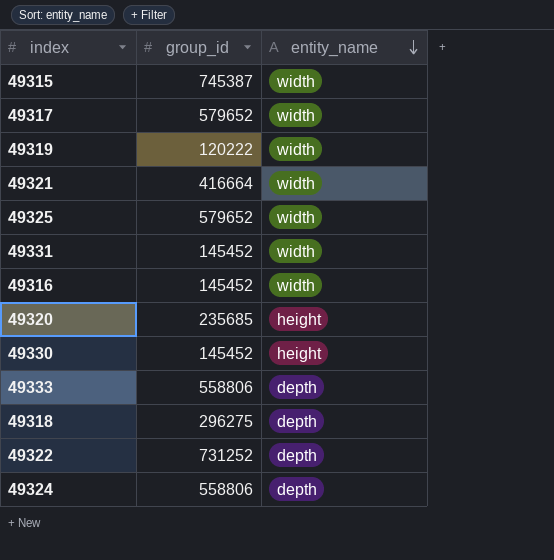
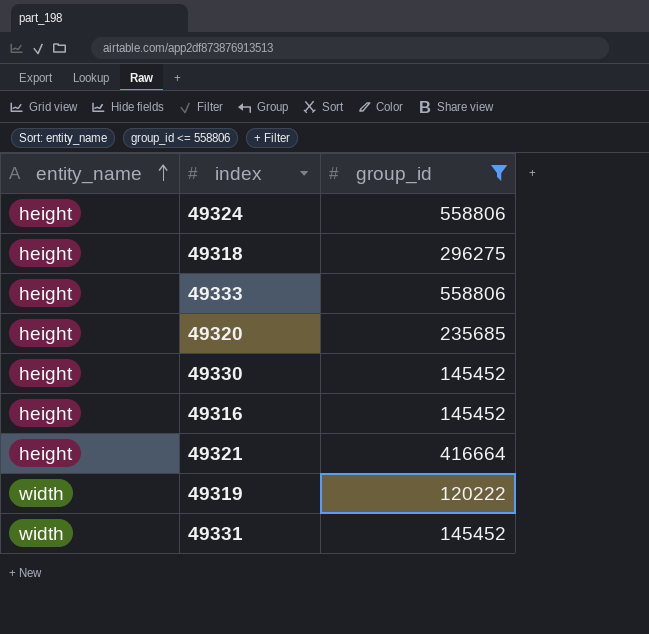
filter: none -> group_id <= 558806
row order: entity_name descending -> entity_name ascending
column entity_name | position: 3 -> 1
49324 | entity_name: depth -> height
49318 | entity_name: depth -> height
49333 | entity_name: depth -> height
49316 | entity_name: width -> height
49321 | entity_name: width -> height

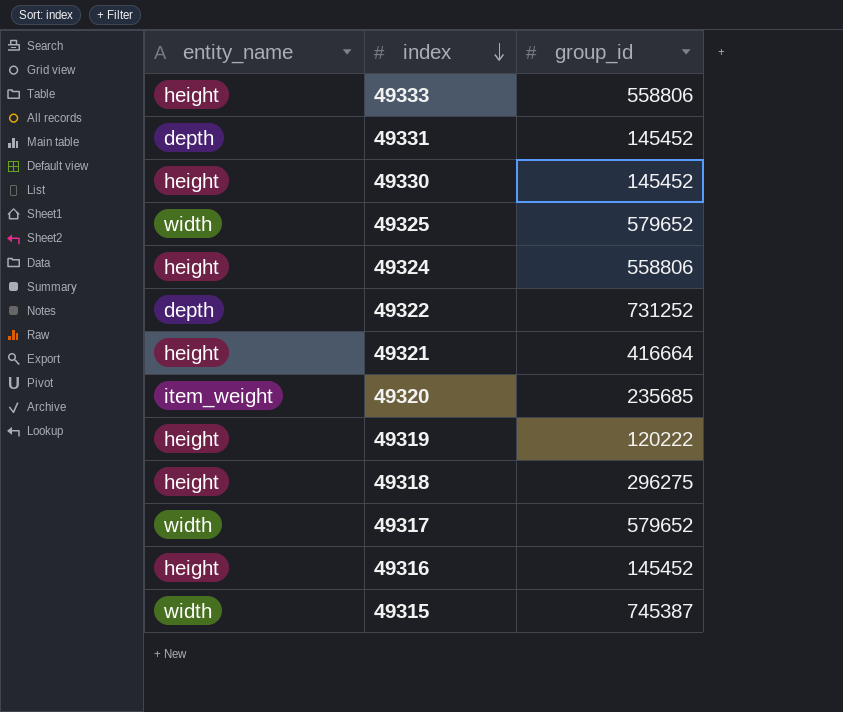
filter: group_id <= 558806 -> none
row order: entity_name ascending -> index descending
49331 | entity_name: width -> depth
49320 | entity_name: height -> item_weight
49319 | entity_name: width -> height

